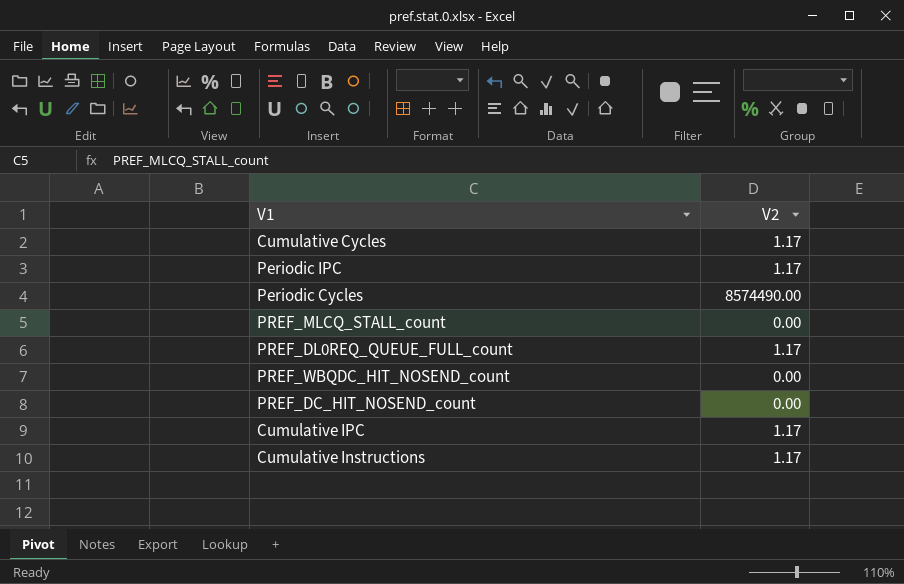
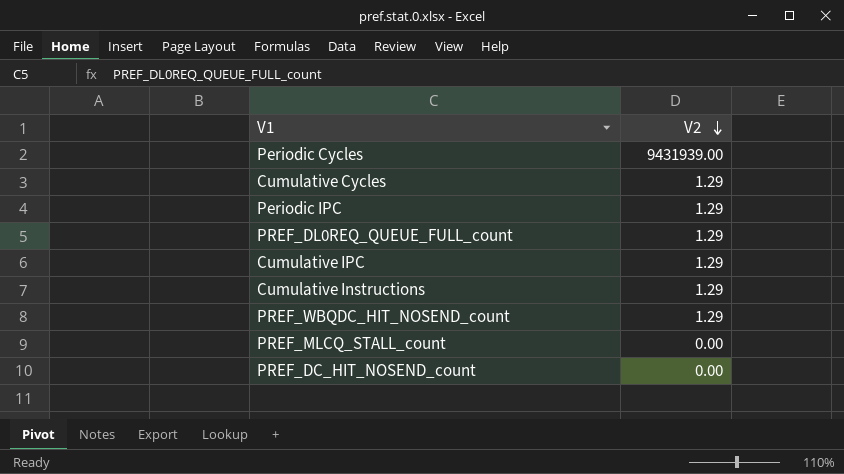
row order: none -> V2 descending
Periodic Cycles | V2: 8574490.00 -> 9431939.00
Cumulative Cycles | V2: 1.17 -> 1.29
Periodic IPC | V2: 1.17 -> 1.29
PREF_DL0REQ_QUEUE_FULL_count | V2: 1.17 -> 1.29
Cumulative IPC | V2: 1.17 -> 1.29
Cumulative Instructions | V2: 1.17 -> 1.29
PREF_WBQDC_HIT_NOSEND_count | V2: 0.00 -> 1.29

